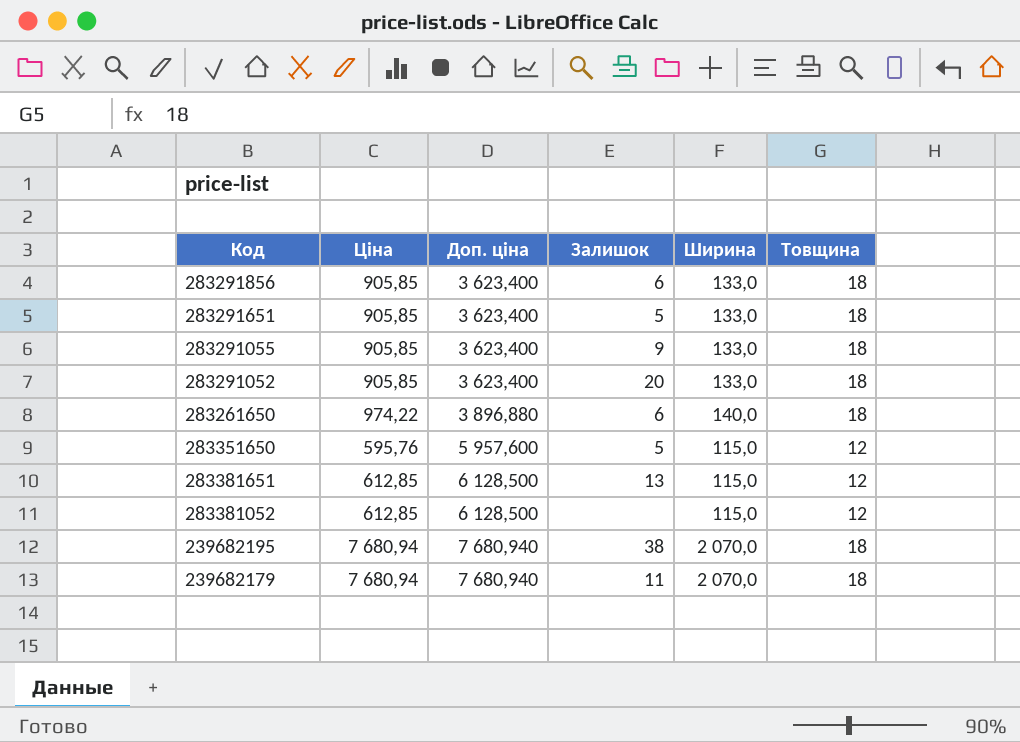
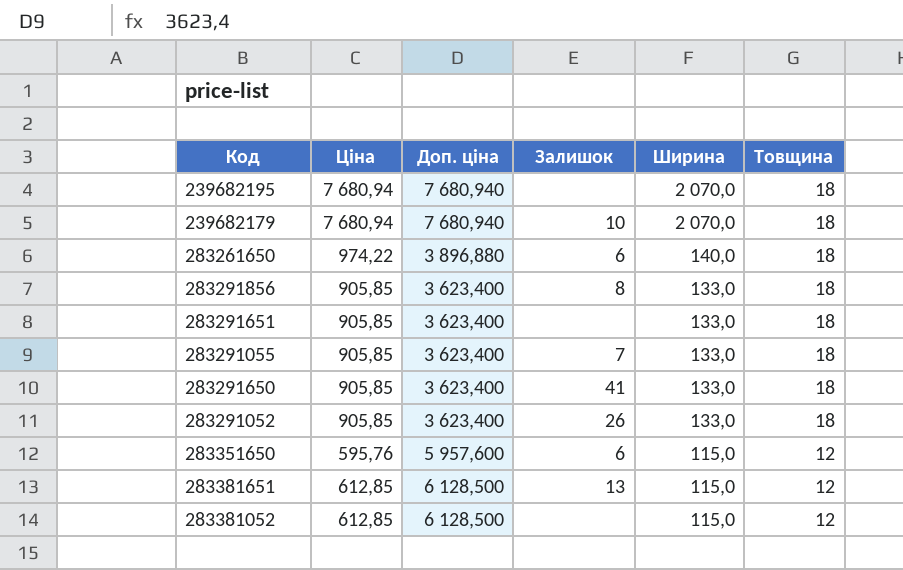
row order: Доп. ціна ascending -> Ширина descending
239682195 | Залишок: 38 -> none
239682179 | Залишок: 11 -> 10
283291856 | Залишок: 6 -> 8
283291651 | Залишок: 5 -> none
283291055 | Залишок: 9 -> 7
row 283291650: none -> 905,85 | 3 623,400 | 41 | 133,0 | 18
283291052 | Залишок: 20 -> 26
283351650 | Залишок: 5 -> 6

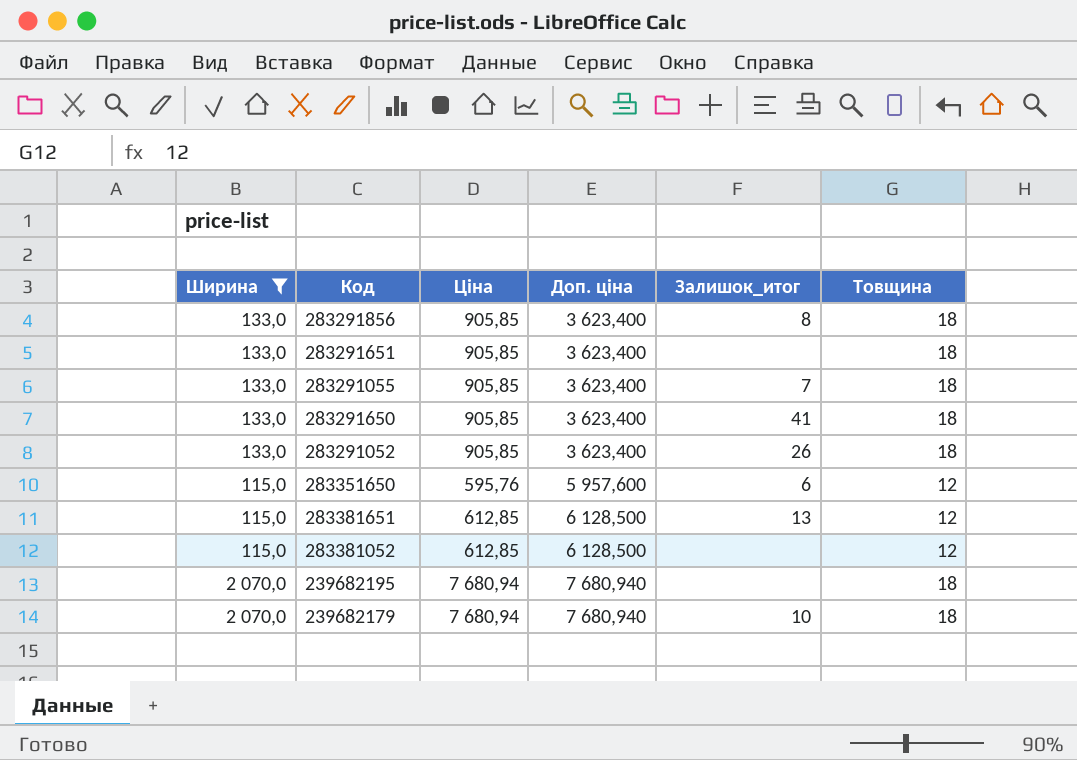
filter: none -> Ширина != 140,0
row order: Ширина descending -> Доп. ціна ascending
column Ширина | position: 5 -> 1
column name: Залишок -> Залишок_итог

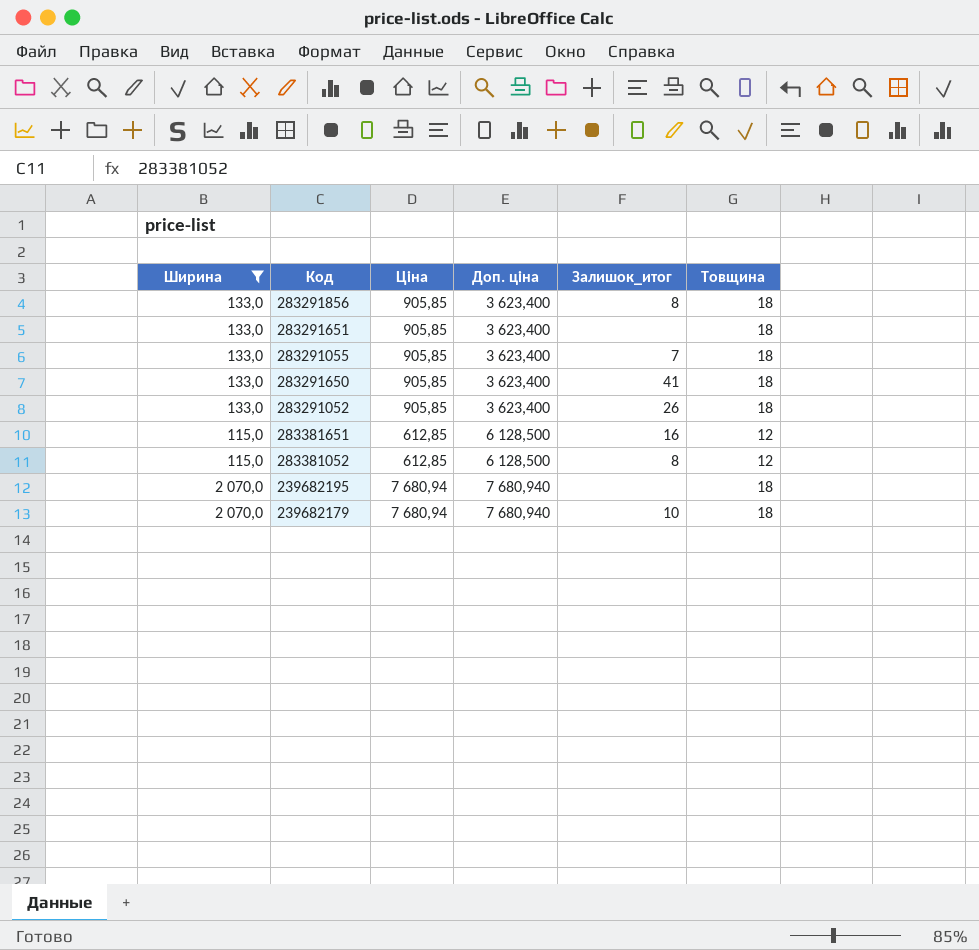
row 283351650: 115,0 | 595,76 | 5 957,600 | 6 | 12 -> none
283381651 | Залишок_итог: 13 -> 16
283381052 | Залишок_итог: none -> 8

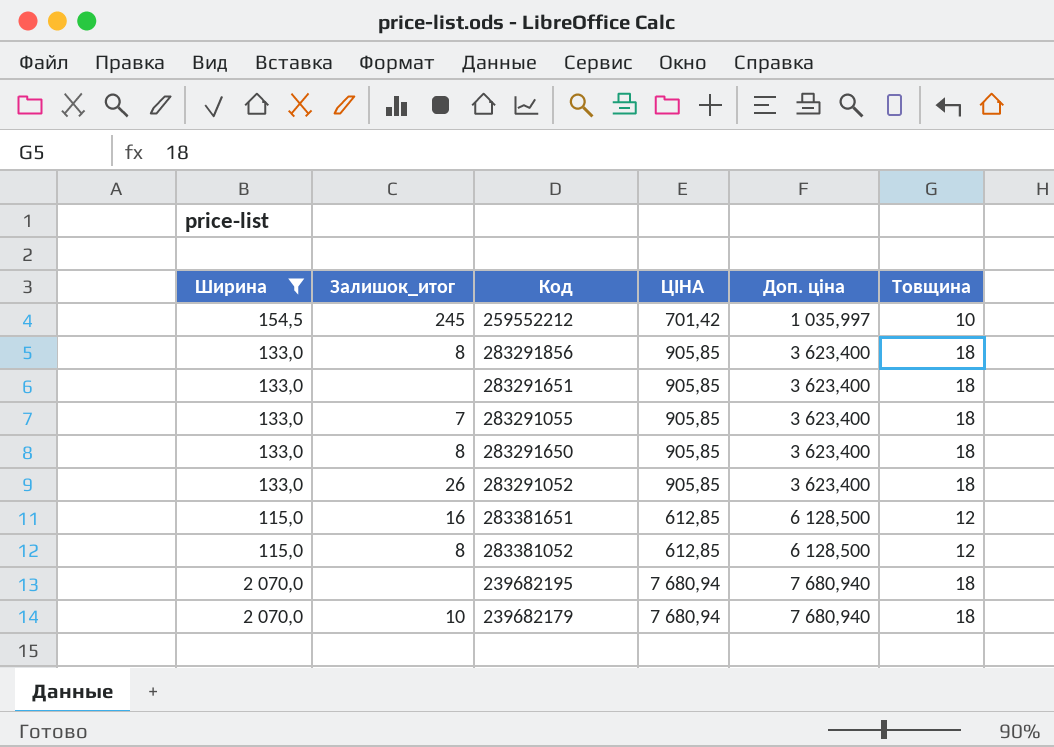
column Залишок_итог | position: 5 -> 2
column name: Ціна -> ЦІНА
row 259552212: none -> 154,5 | 245 | 701,42 | 1 035,997 | 10
283291650 | Залишок_итог: 41 -> 8

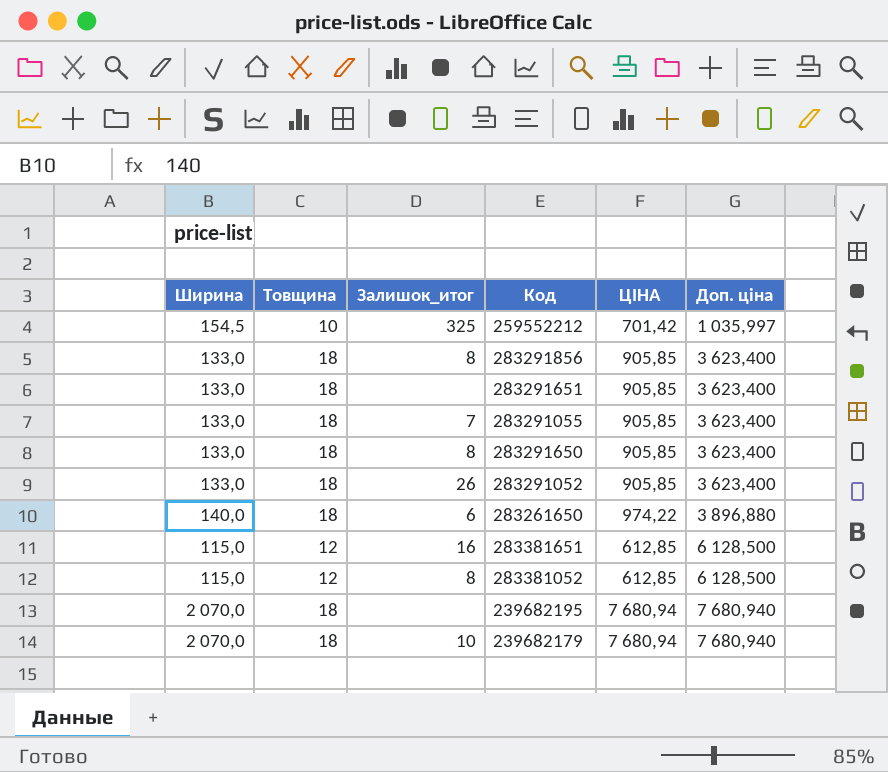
filter: Ширина != 140,0 -> none
column Товщина | position: 6 -> 2
259552212 | Залишок_итог: 245 -> 325

